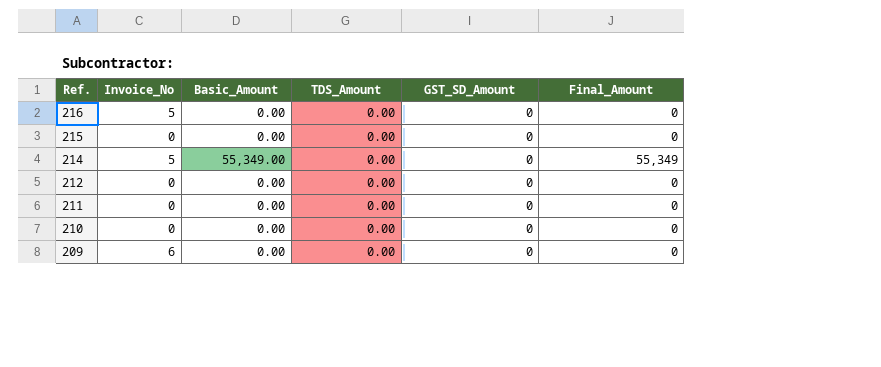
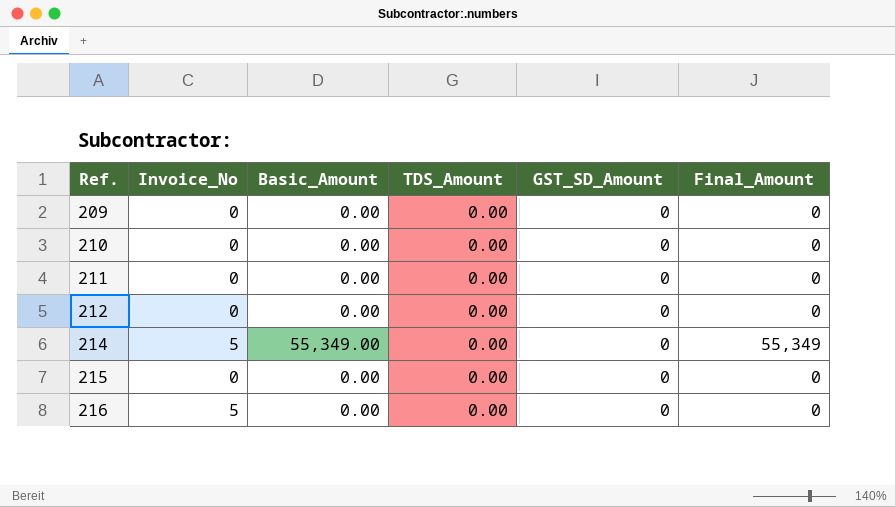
row order: Ref. descending -> Ref. ascending
209 | Invoice_No: 6 -> 0

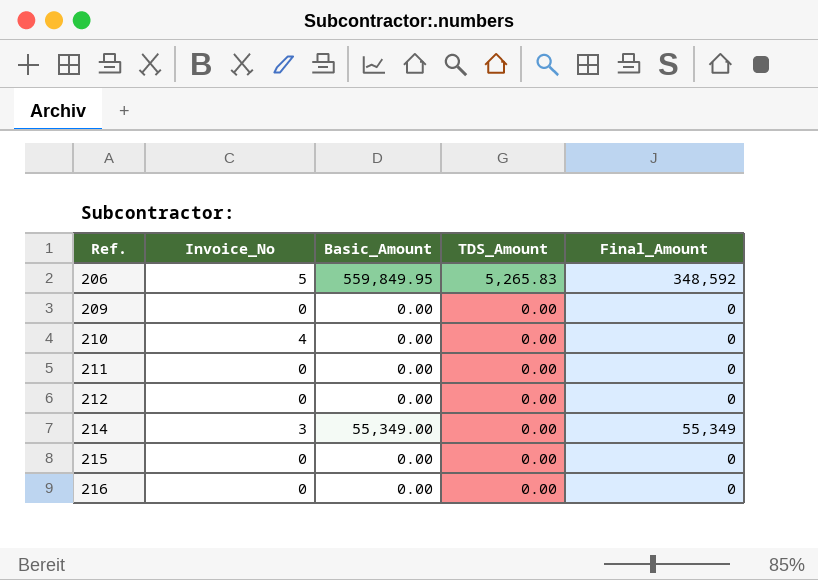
column GST_SD_Amount | position: 5 -> none
row 206: none -> 5 | 559,849.95 | 5,265.83 | 348,592
210 | Invoice_No: 0 -> 4
214 | Invoice_No: 5 -> 3
216 | Invoice_No: 5 -> 0

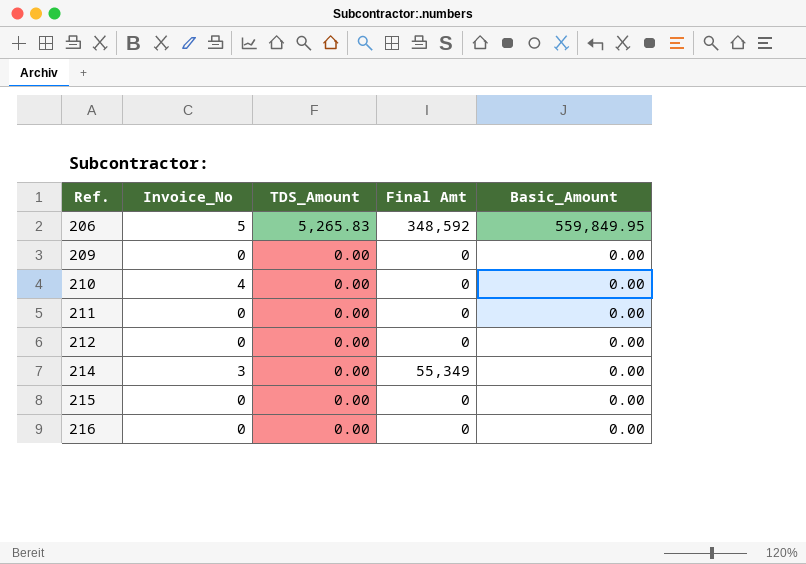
column name: Final_Amount -> Final Amt
column Basic_Amount | position: 3 -> 5
214 | Basic_Amount: 55,349.00 -> 0.00

